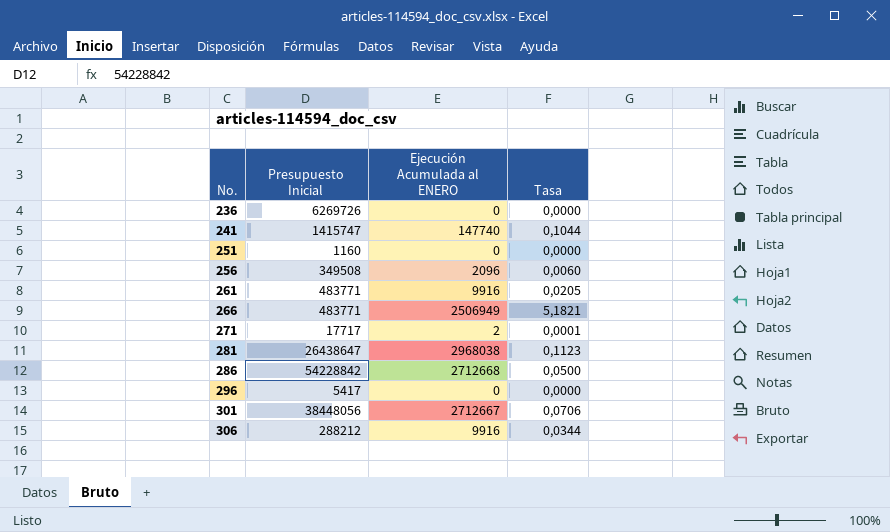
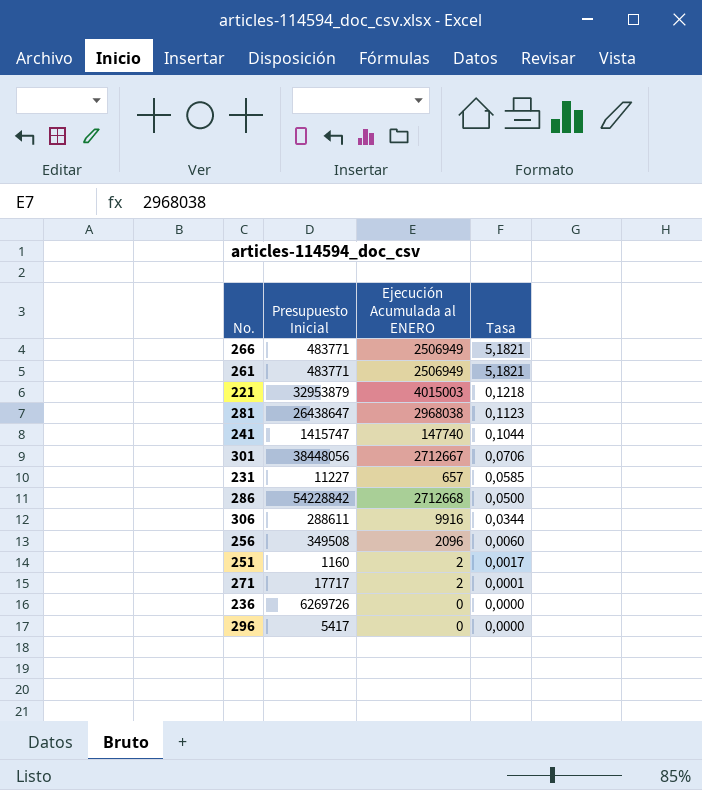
row order: No. ascending -> Tasa descending
261 | Ejecución Acumulada al ENERO: 9916 -> 2506949
261 | Tasa: 0,0205 -> 5,1821
row 221: none -> 32953879 | 4015003 | 0,1218
row 231: none -> 11227 | 657 | 0,0585
306 | Presupuesto Inicial: 288212 -> 288611
251 | Ejecución Acumulada al ENERO: 0 -> 2
251 | Tasa: 0,0000 -> 0,0017

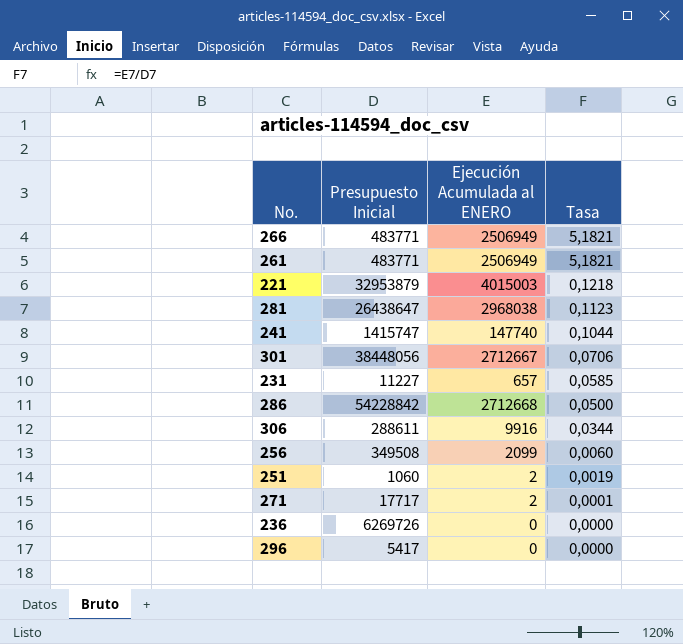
256 | Ejecución Acumulada al ENERO: 2096 -> 2099
251 | Presupuesto Inicial: 1160 -> 1060
251 | Tasa: 0,0017 -> 0,0019

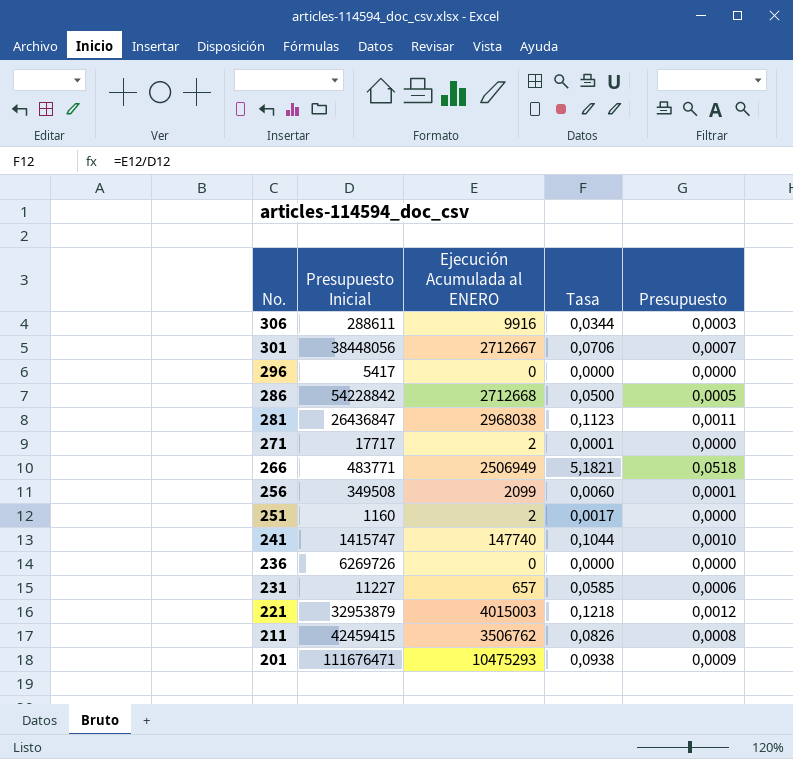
row order: Tasa descending -> No. descending
column Presupuesto | formula: none -> [Tasa] * 0,01
row 261: 483771 | 2506949 | 5,1821 -> none
281 | Presupuesto Inicial: 26438647 -> 26436847
251 | Presupuesto Inicial: 1060 -> 1160
251 | Tasa: 0,0019 -> 0,0017
row 211: none -> 42459415 | 3506762 | 0,0826 | 0,0008
row 201: none -> 111676471 | 10475293 | 0,0938 | 0,0009

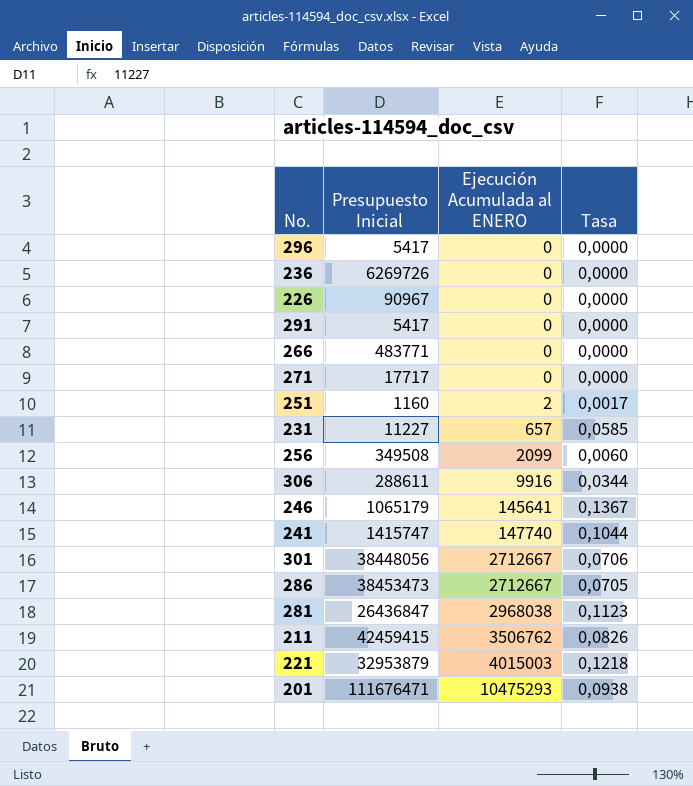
row order: No. descending -> Ejecución Acumulada al ENERO ascending
column Presupuesto | formula: [Tasa] * 0,01 -> none
row 226: none -> 90967 | 0 | 0,0000
row 291: none -> 5417 | 0 | 0,0000
266 | Ejecución Acumulada al ENERO: 2506949 -> 0
266 | Tasa: 5,1821 -> 0,0000
271 | Ejecución Acumulada al ENERO: 2 -> 0
271 | Tasa: 0,0001 -> 0,0000
row 246: none -> 1065179 | 145641 | 0,1367
286 | Presupuesto Inicial: 54228842 -> 38453473
286 | Ejecución Acumulada al ENERO: 2712668 -> 2712667
286 | Tasa: 0,0500 -> 0,0705

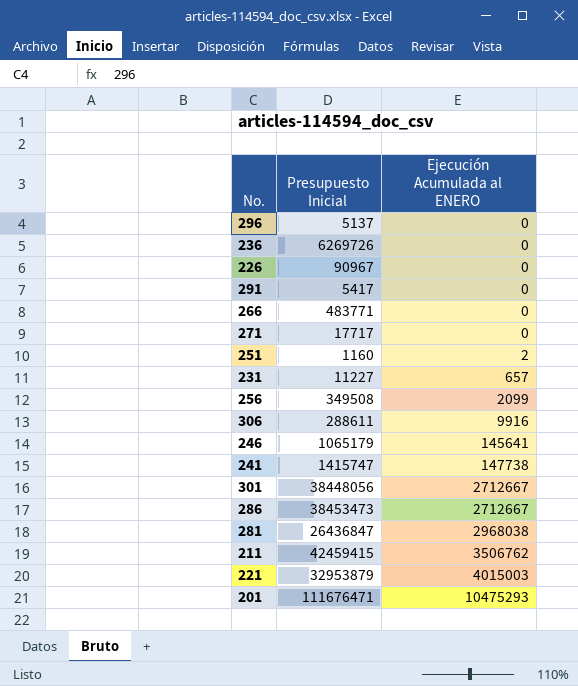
column Tasa | formula: [Ejecución Acumulada al ENERO] / [Presupuesto Inicial] -> none
296 | Presupuesto Inicial: 5417 -> 5137
241 | Ejecución Acumulada al ENERO: 147740 -> 147738

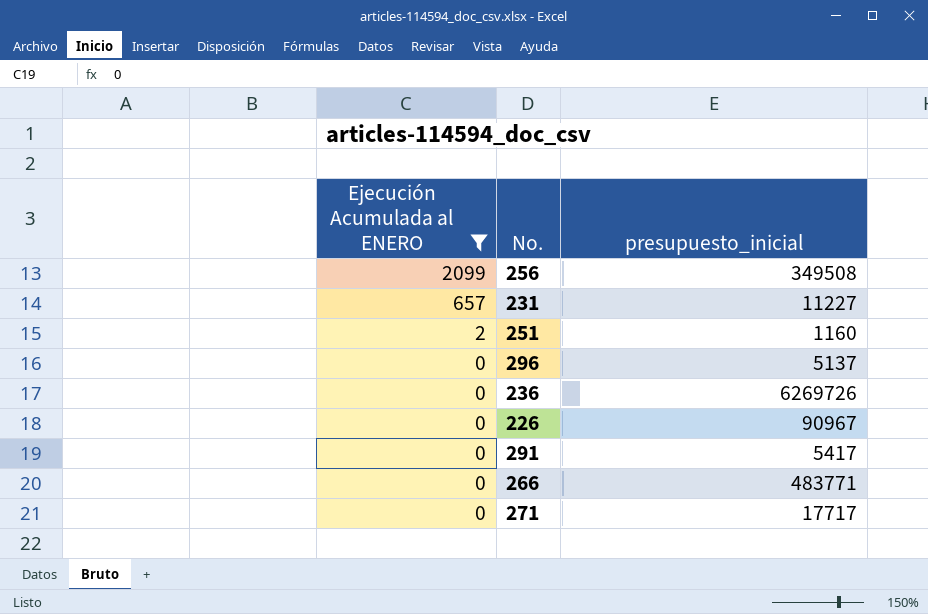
filter: none -> Ejecución Acumulada al ENERO <= 2099
row order: Ejecución Acumulada al ENERO ascending -> Ejecución Acumulada al ENERO descending
column Ejecución Acumulada al ENERO | position: 3 -> 1
column name: Presupuesto Inicial -> presupuesto_inicial

